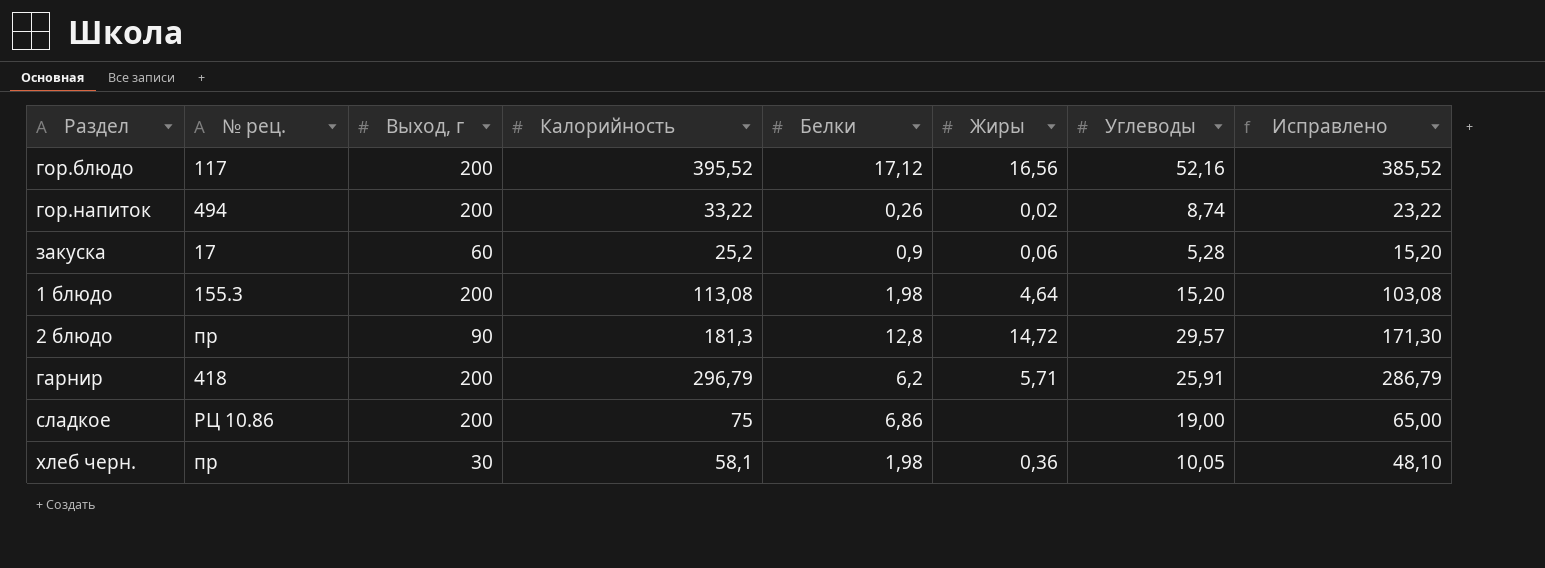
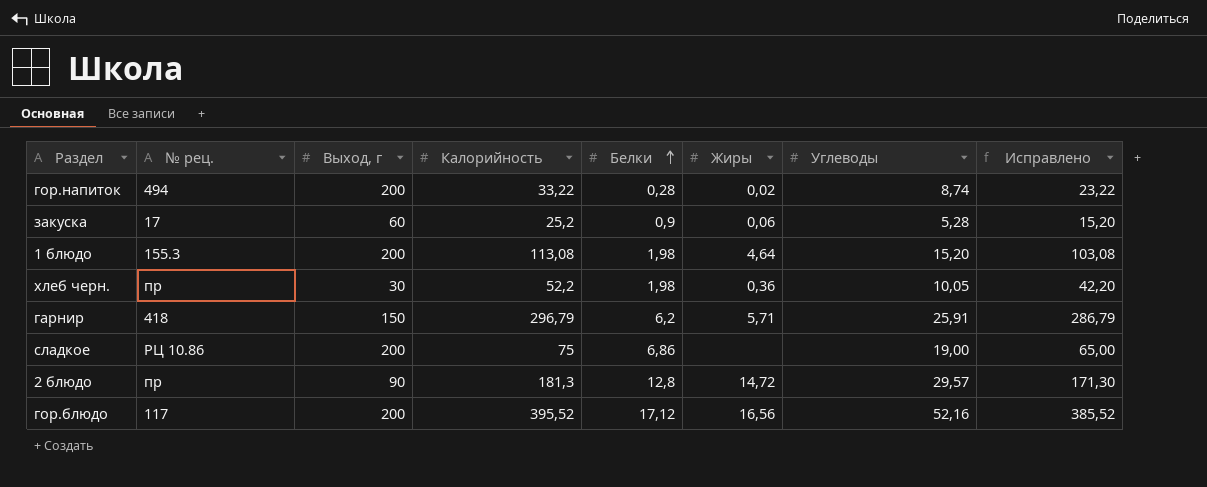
row order: none -> Белки ascending
гор.напиток | Белки: 0,26 -> 0,28
хлеб черн. | Калорийность: 58,1 -> 52,2
хлеб черн. | Исправлено: 48,10 -> 42,20
гарнир | Выход, г: 200 -> 150

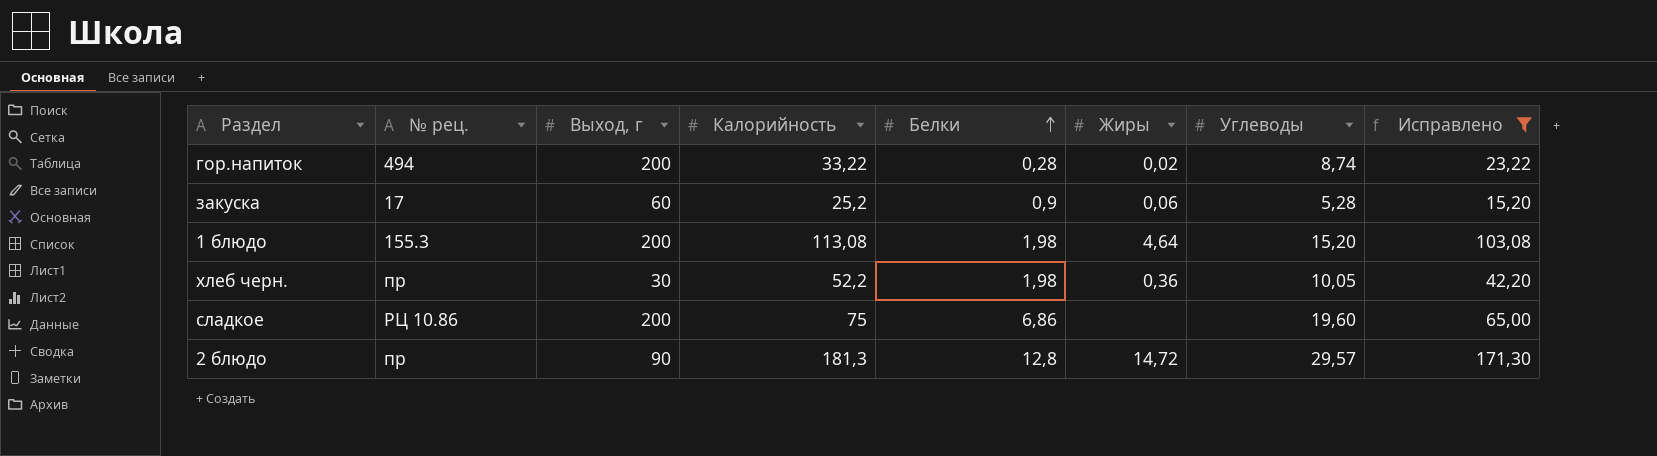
filter: none -> Исправлено <= 171,30
сладкое | Углеводы: 19,00 -> 19,60

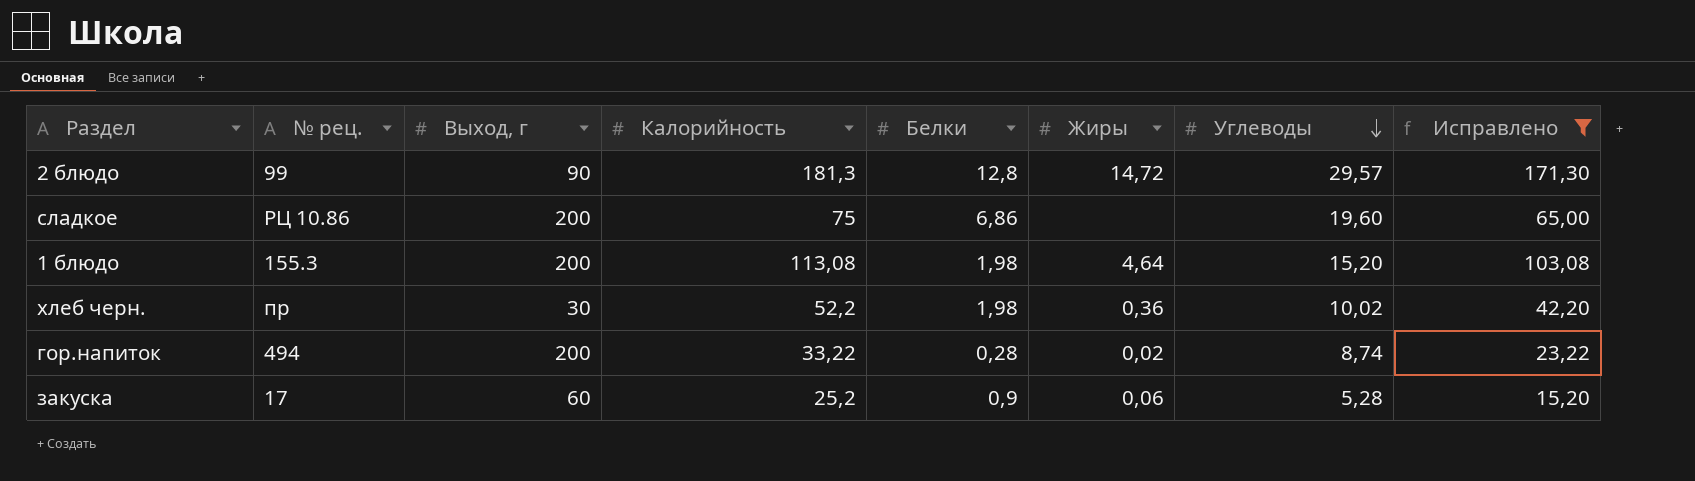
row order: Белки ascending -> Углеводы descending
2 блюдо | № рец.: пр -> 99
хлеб черн. | Углеводы: 10,05 -> 10,02

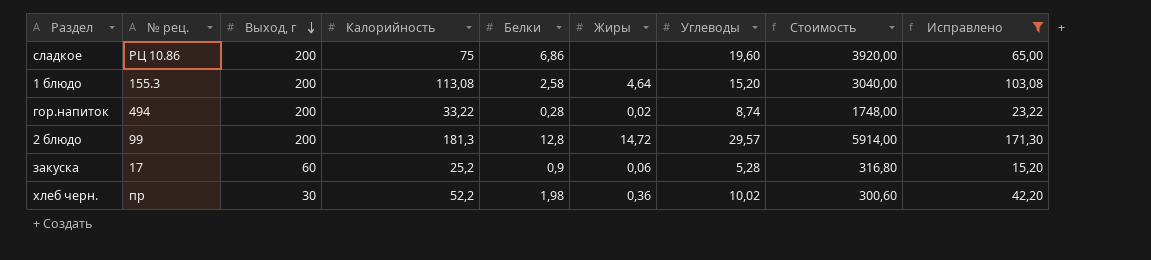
row order: Углеводы descending -> Выход, г descending
column Стоимость | formula: none -> [Выход, г] * [Углеводы]
1 блюдо | Белки: 1,98 -> 2,58
2 блюдо | Выход, г: 90 -> 200

